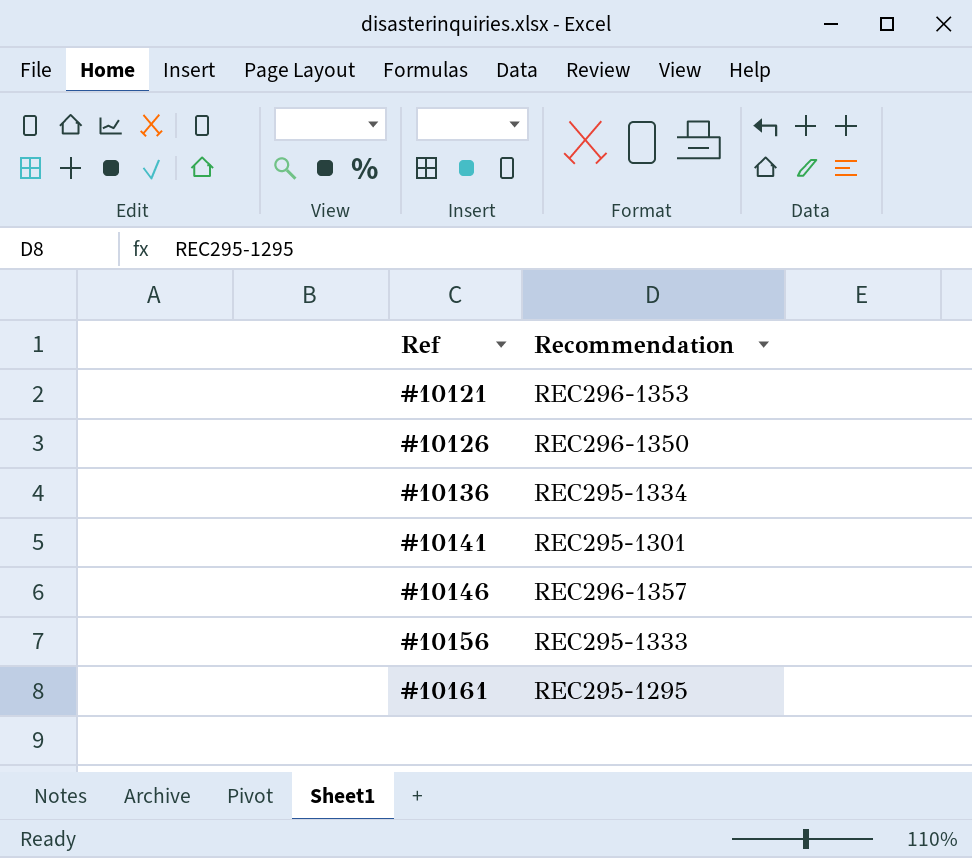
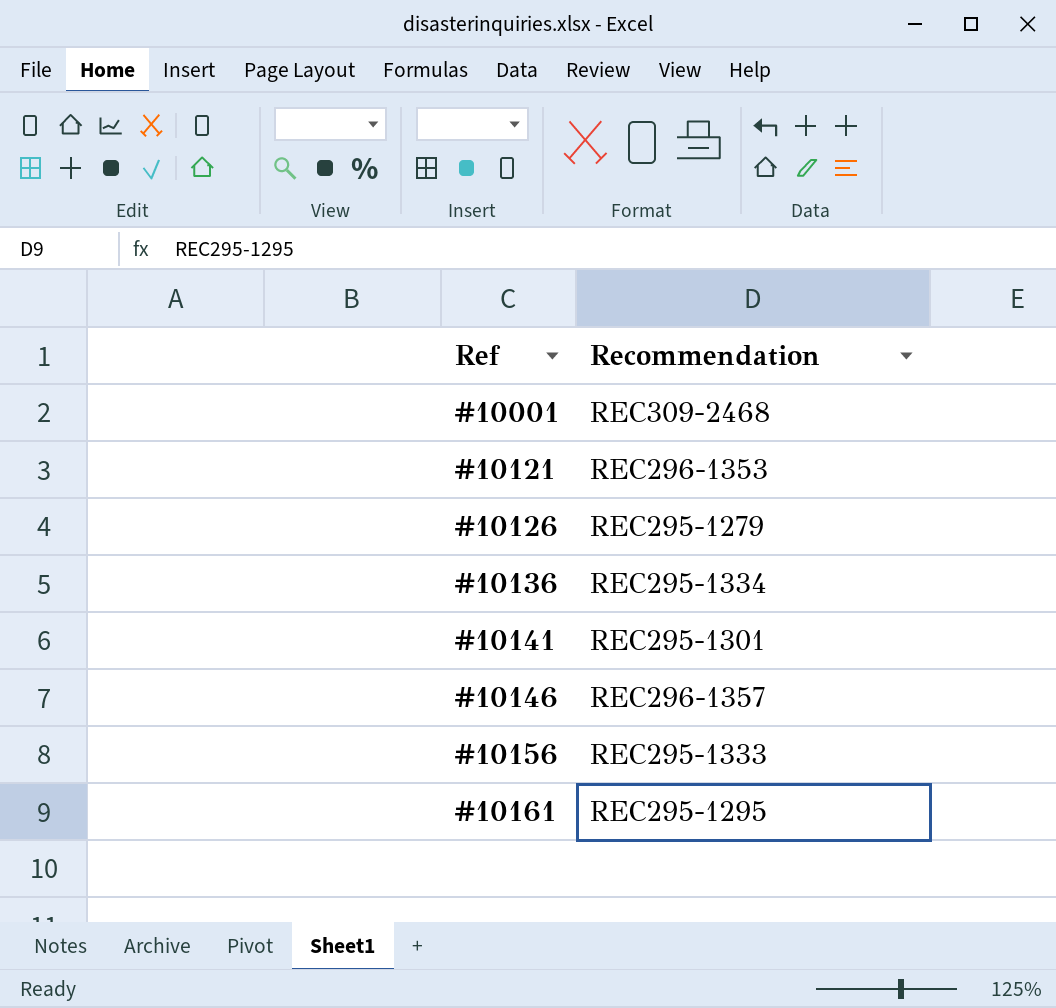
row #10001: none -> REC309-2468
#10126 | Recommendation: REC296-1350 -> REC295-1279

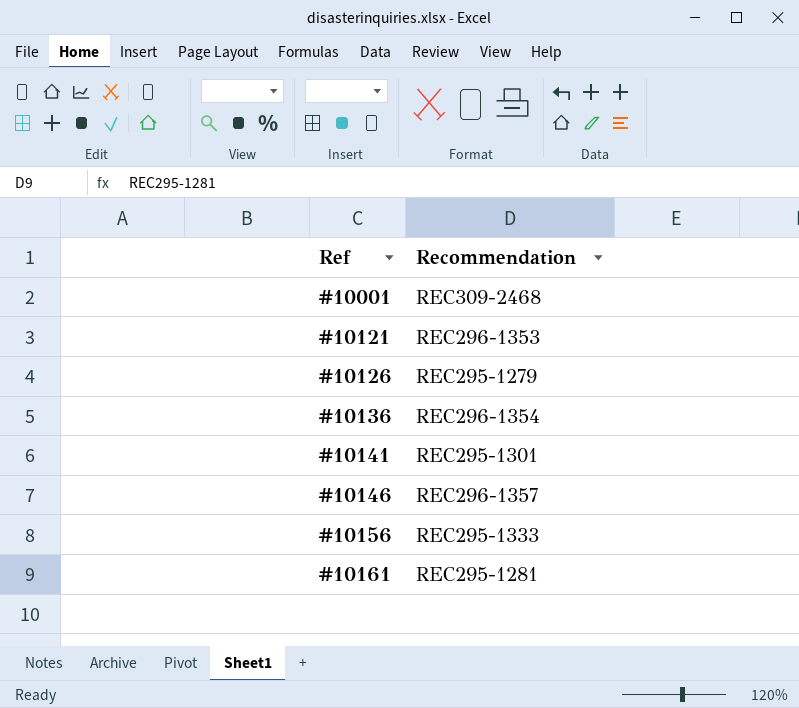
#10136 | Recommendation: REC295-1334 -> REC296-1354
#10161 | Recommendation: REC295-1295 -> REC295-1281

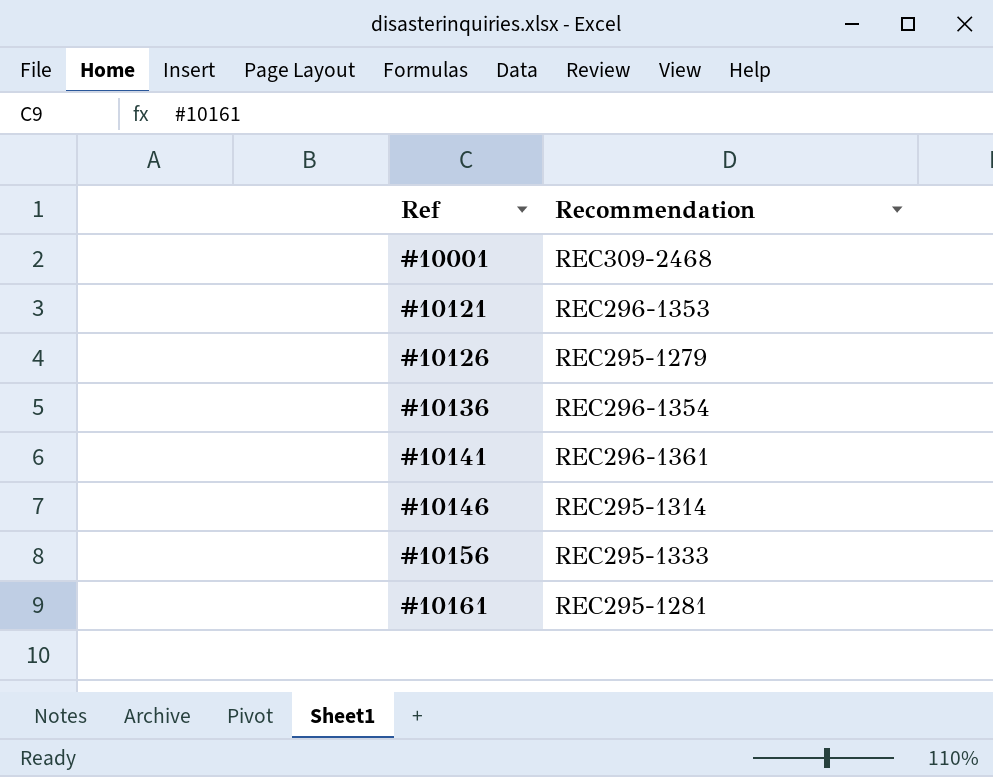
#10141 | Recommendation: REC295-1301 -> REC296-1361
#10146 | Recommendation: REC296-1357 -> REC295-1314

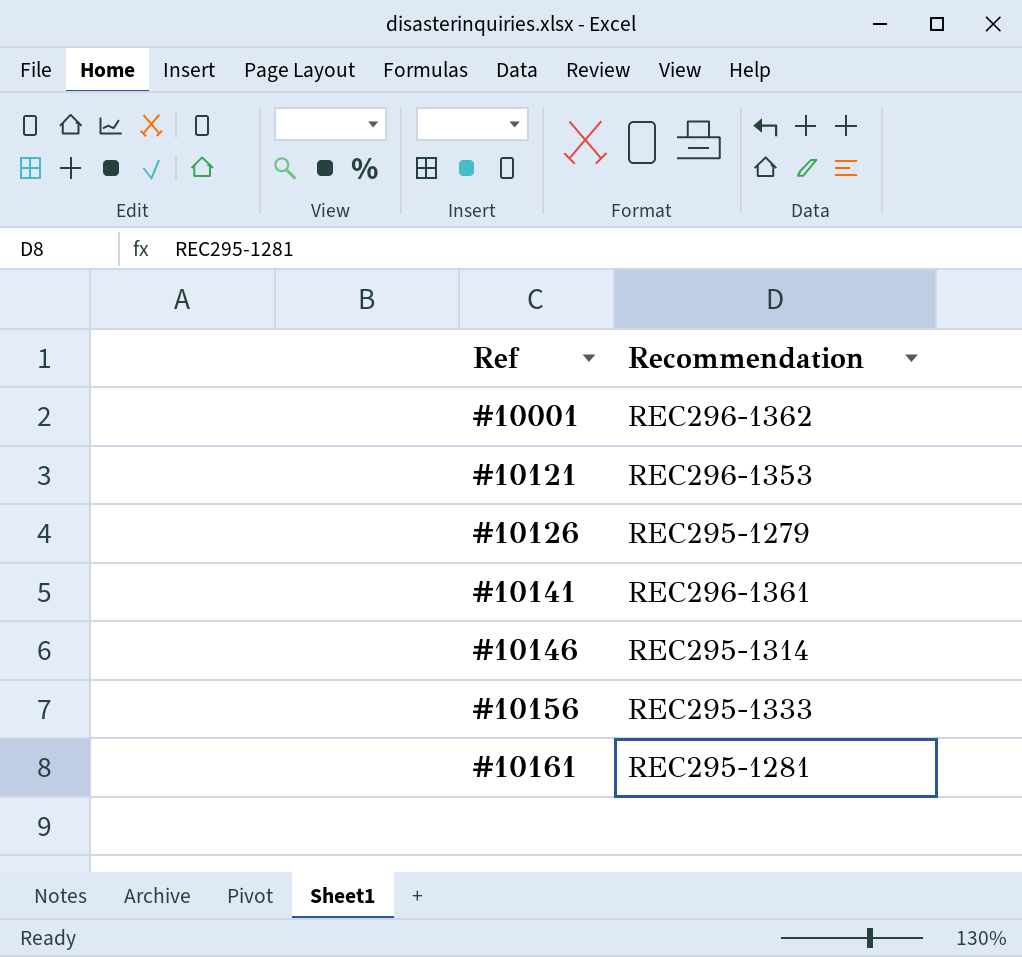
row #10136: REC296-1354 -> none
#10001 | Recommendation: REC309-2468 -> REC296-1362

